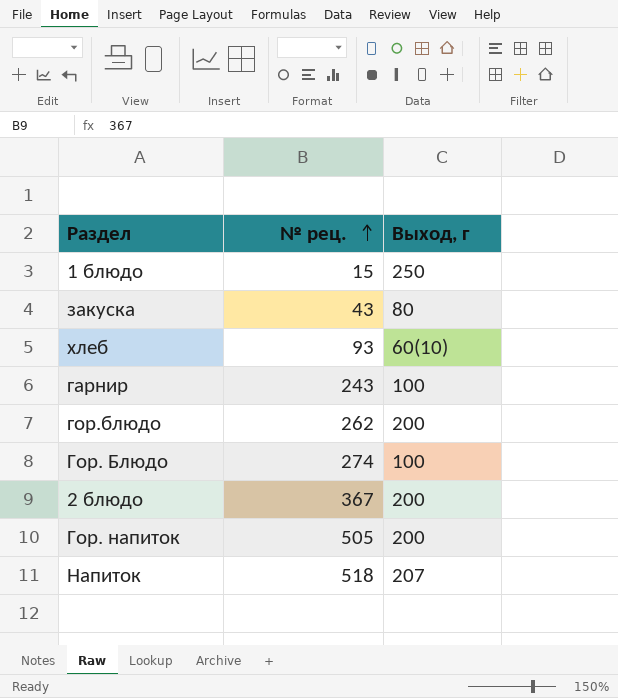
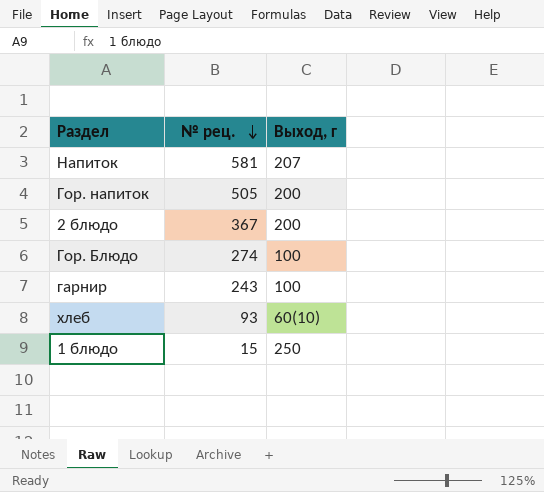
row order: № рец. ascending -> № рец. descending
row закуска: 43 | 80 -> none
row гор.блюдо: 262 | 200 -> none
Напиток | № рец.: 518 -> 581

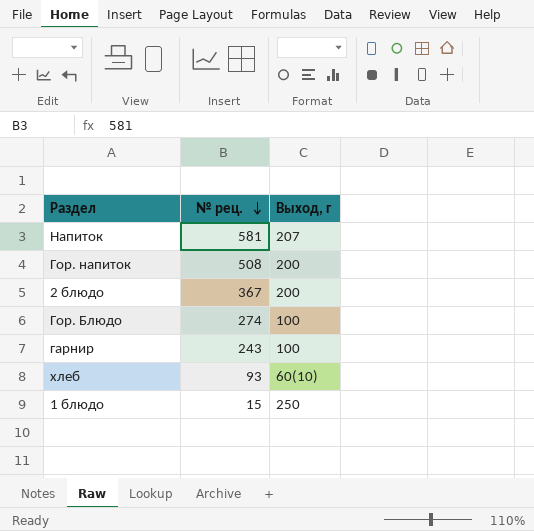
Гор. напиток | № рец.: 505 -> 508

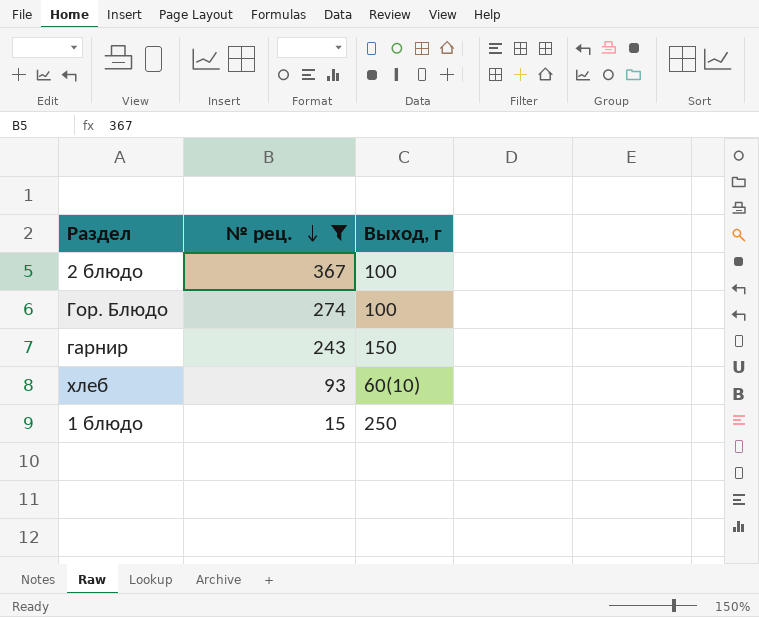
filter: none -> № рец. <= 367
2 блюдо | Выход, г: 200 -> 100
гарнир | Выход, г: 100 -> 150

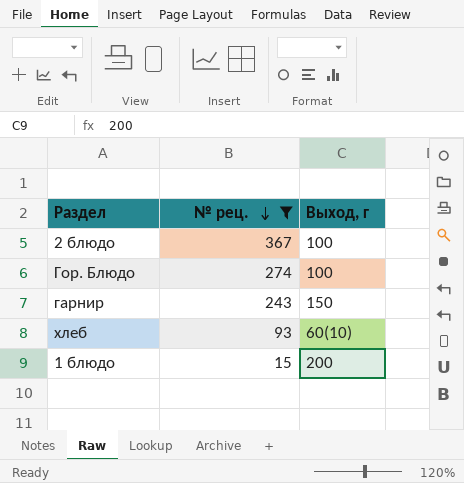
1 блюдо | Выход, г: 250 -> 200

